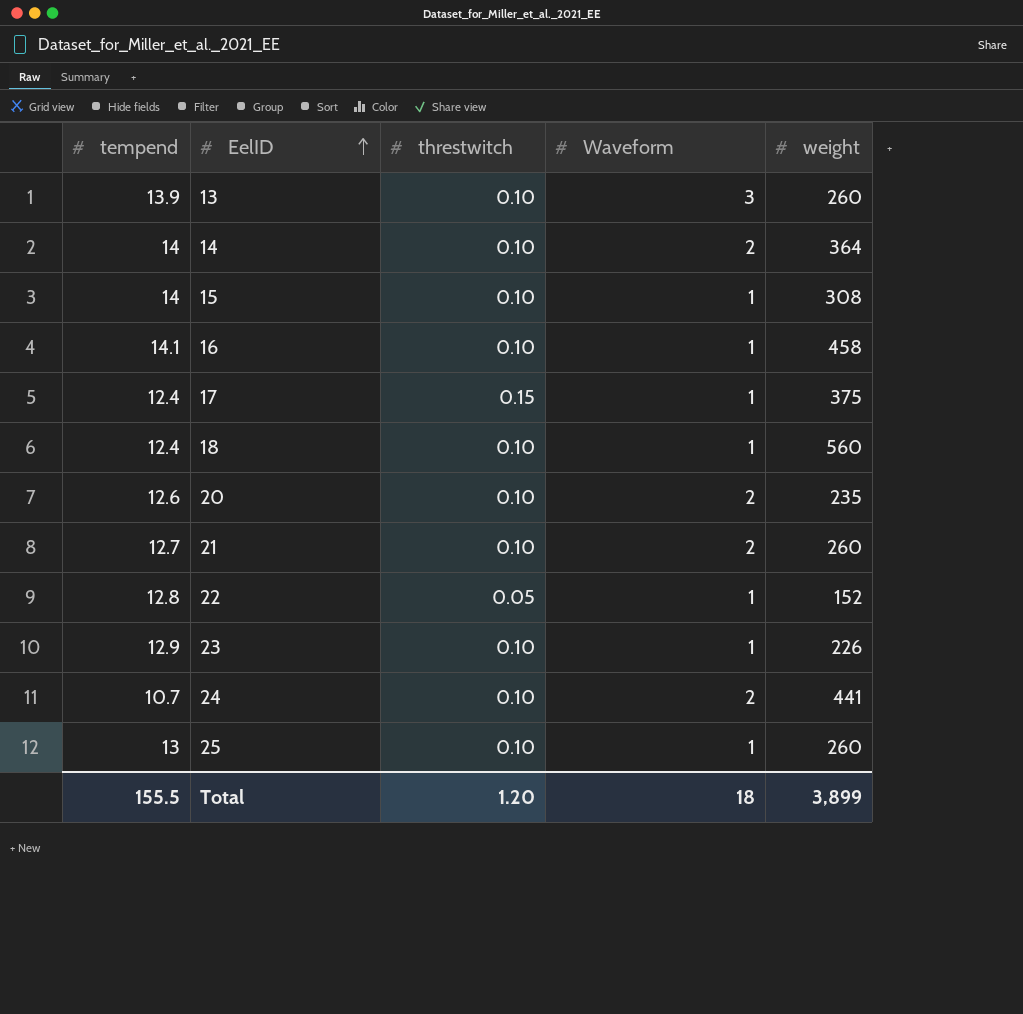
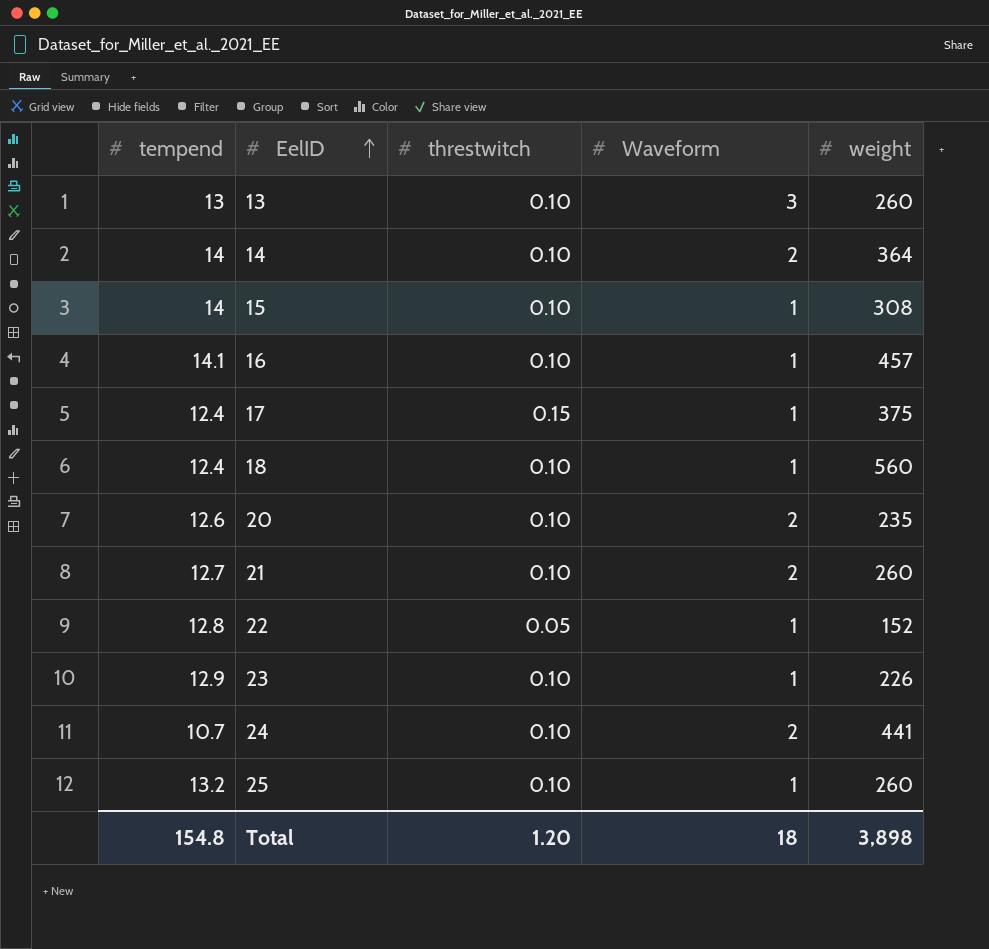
13 | tempend: 13.9 -> 13
16 | weight: 458 -> 457
25 | tempend: 13 -> 13.2
Total | tempend: 155.5 -> 154.8
Total | weight: 3,899 -> 3,898

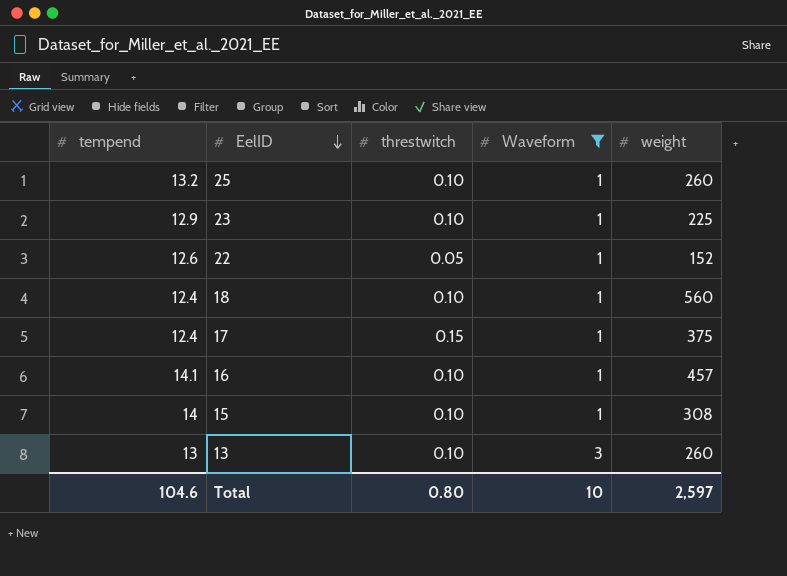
filter: none -> Waveform != 2
row order: EelID ascending -> EelID descending
23 | weight: 226 -> 225
22 | tempend: 12.8 -> 12.6
Total | tempend: 154.8 -> 104.6
Total | threstwitch: 1.20 -> 0.80
Total | Waveform: 18 -> 10
Total | weight: 3,898 -> 2,597

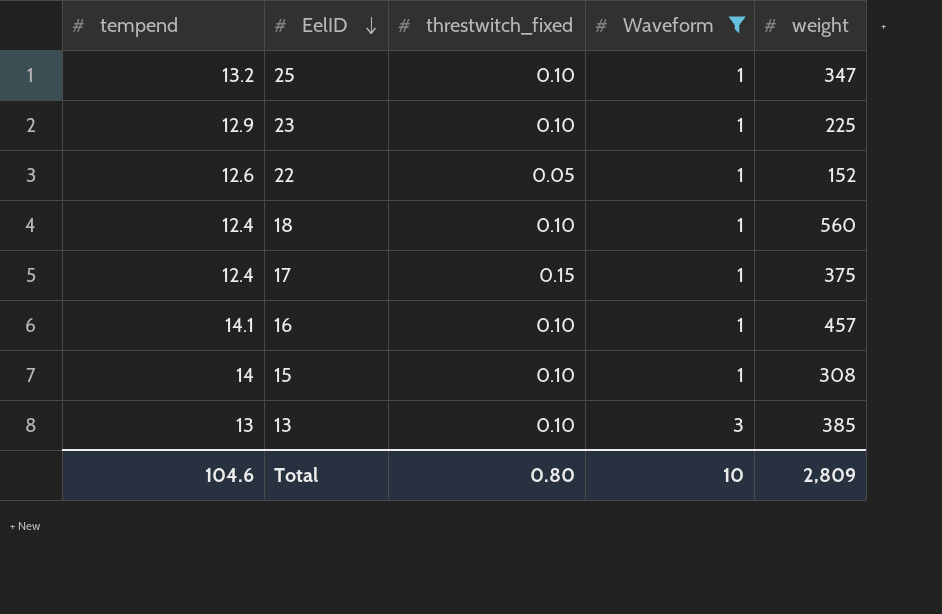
column name: threstwitch -> threstwitch_fixed
25 | weight: 260 -> 347
13 | weight: 260 -> 385
Total | weight: 2,597 -> 2,809

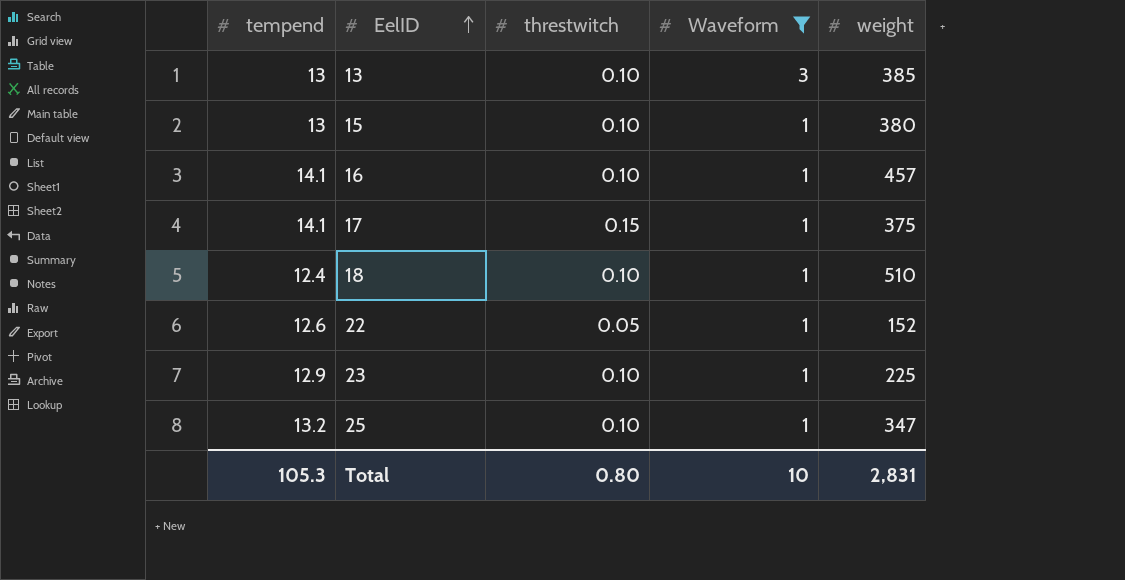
row order: EelID descending -> EelID ascending
column name: threstwitch_fixed -> threstwitch
15 | tempend: 14 -> 13
15 | weight: 308 -> 380
17 | tempend: 12.4 -> 14.1
18 | weight: 560 -> 510
Total | tempend: 104.6 -> 105.3
Total | weight: 2,809 -> 2,831

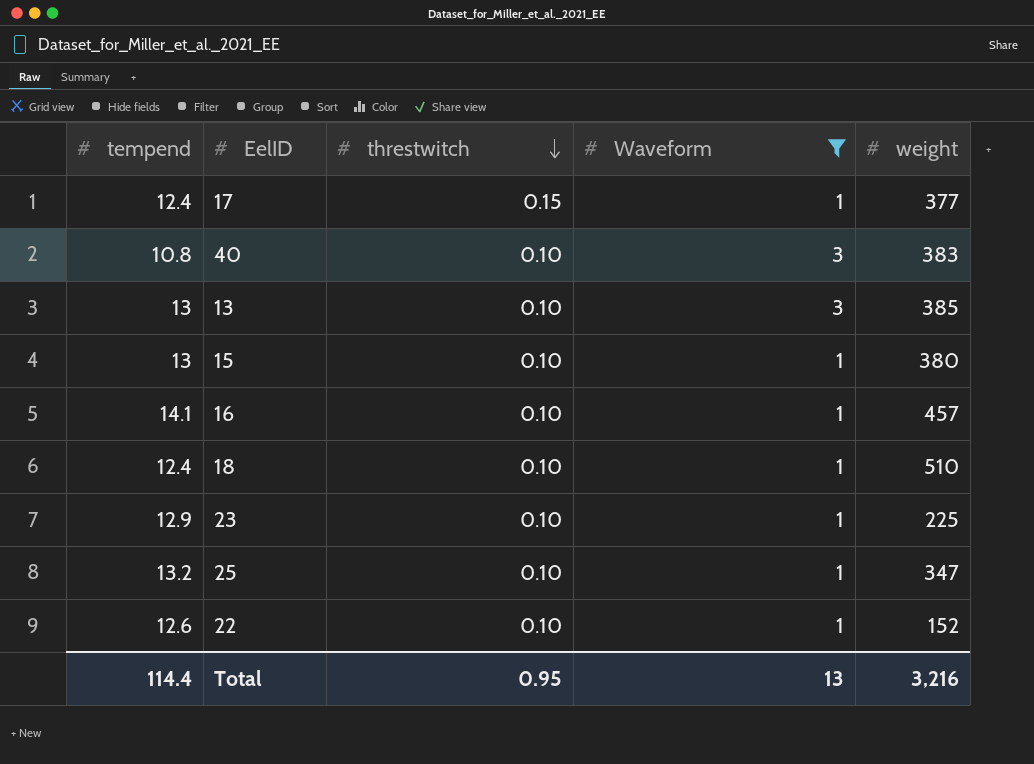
row order: EelID ascending -> threstwitch descending
17 | tempend: 14.1 -> 12.4
17 | weight: 375 -> 377
row 40: none -> 10.8 | 0.10 | 3 | 383
22 | threstwitch: 0.05 -> 0.10
Total | tempend: 105.3 -> 114.4
Total | threstwitch: 0.80 -> 0.95
Total | Waveform: 10 -> 13
Total | weight: 2,831 -> 3,216

